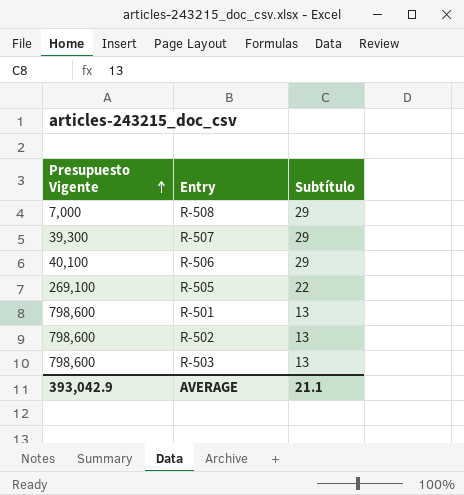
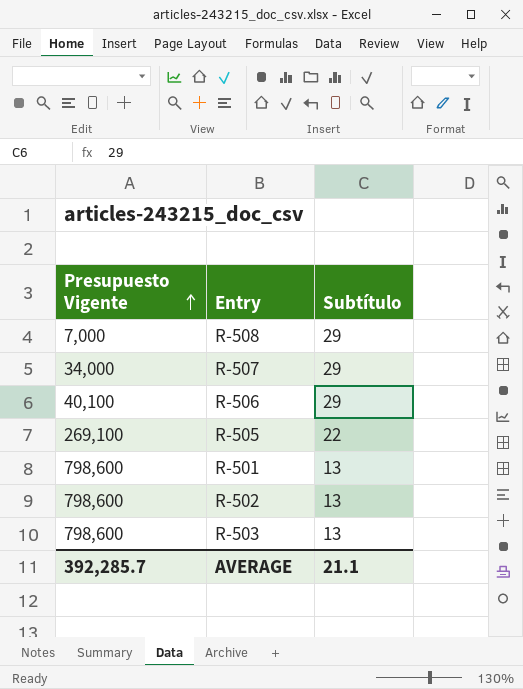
R-507 | Presupuesto Vigente: 39,300 -> 34,000
AVERAGE | Presupuesto Vigente: 393,042.9 -> 392,285.7

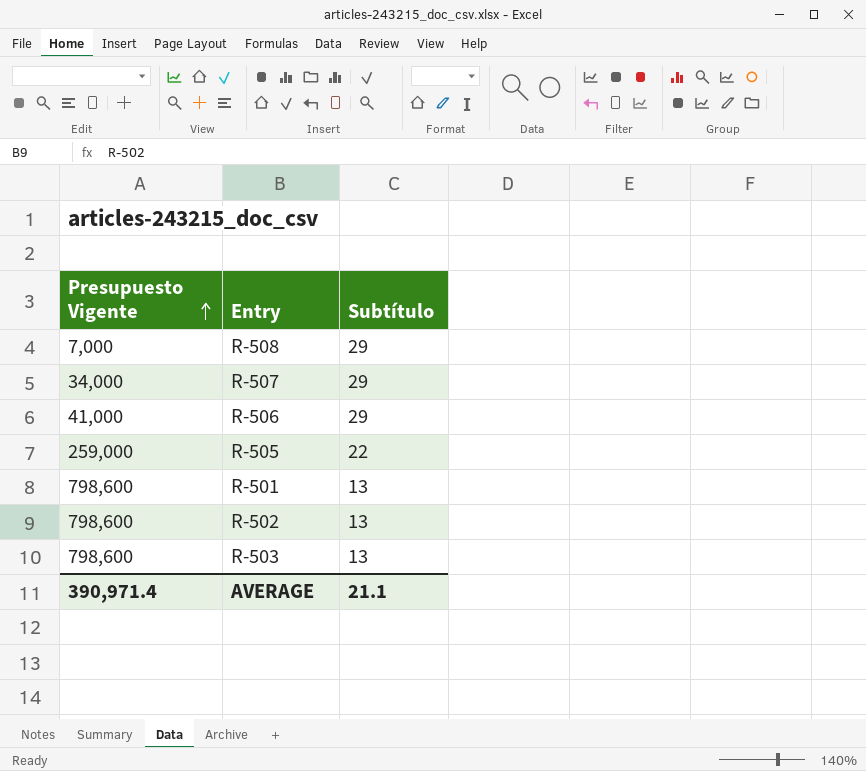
R-506 | Presupuesto Vigente: 40,100 -> 41,000
R-505 | Presupuesto Vigente: 269,100 -> 259,000
AVERAGE | Presupuesto Vigente: 392,285.7 -> 390,971.4

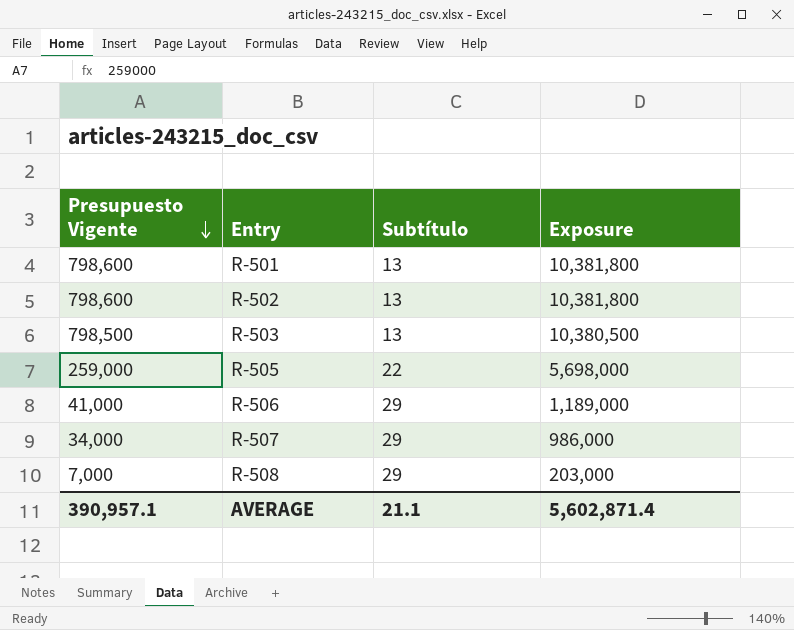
row order: Presupuesto Vigente ascending -> Presupuesto Vigente descending
column Exposure | formula: none -> [Presupuesto Vigente] * [Subtítulo]
R-503 | Presupuesto Vigente: 798,600 -> 798,500
AVERAGE | Presupuesto Vigente: 390,971.4 -> 390,957.1

